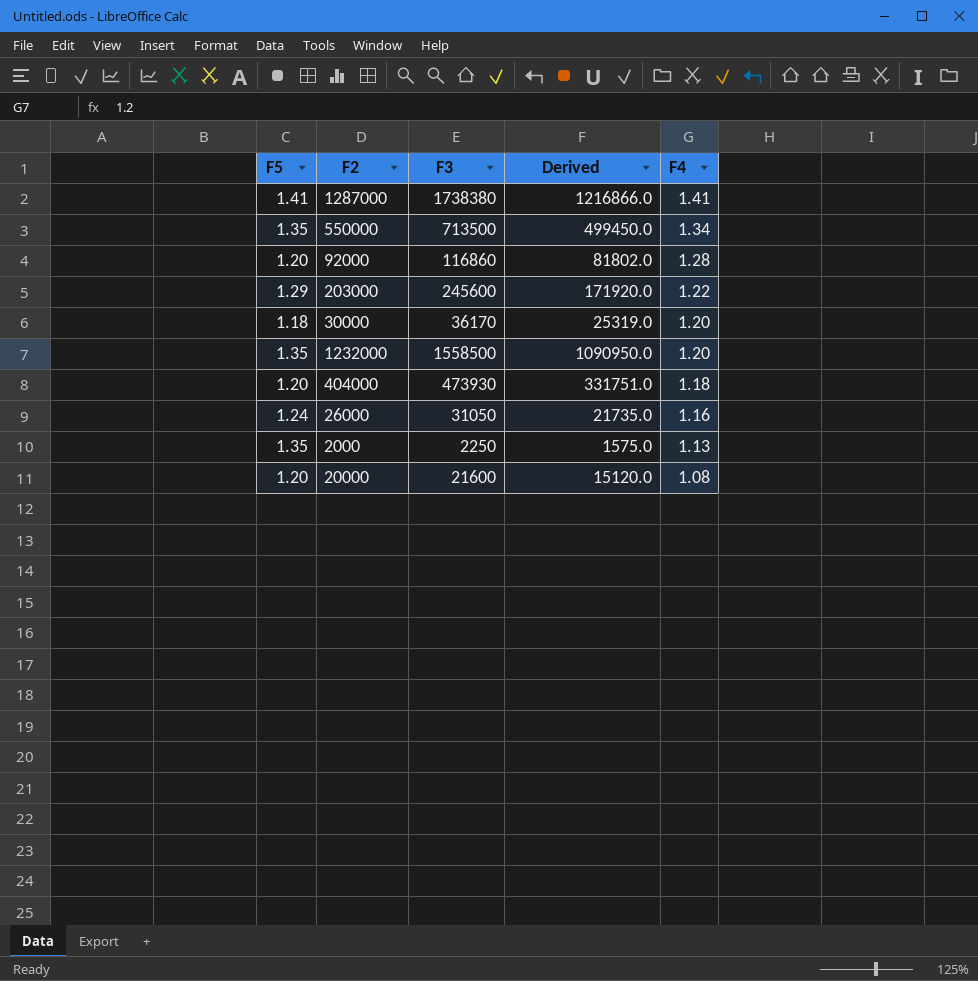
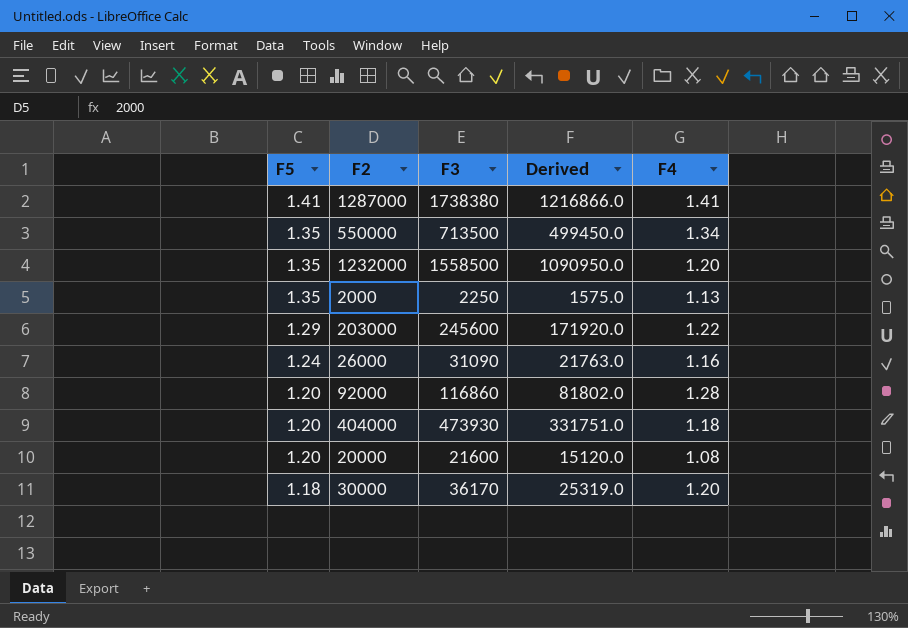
row order: F4 descending -> F5 descending
26000 | F3: 31050 -> 31090
26000 | Derived: 21735.0 -> 21763.0

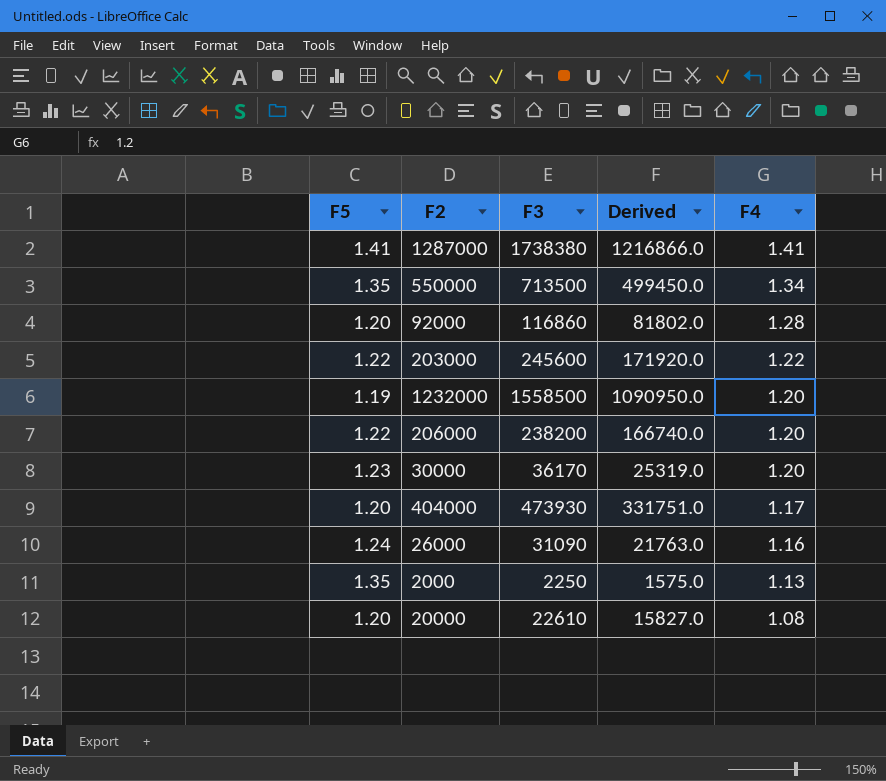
row order: F5 descending -> F4 descending
203000 | F5: 1.29 -> 1.22
1232000 | F5: 1.35 -> 1.19
row 206000: none -> 1.22 | 238200 | 166740.0 | 1.20
30000 | F5: 1.18 -> 1.23
404000 | F4: 1.18 -> 1.17
20000 | F3: 21600 -> 22610
20000 | Derived: 15120.0 -> 15827.0

